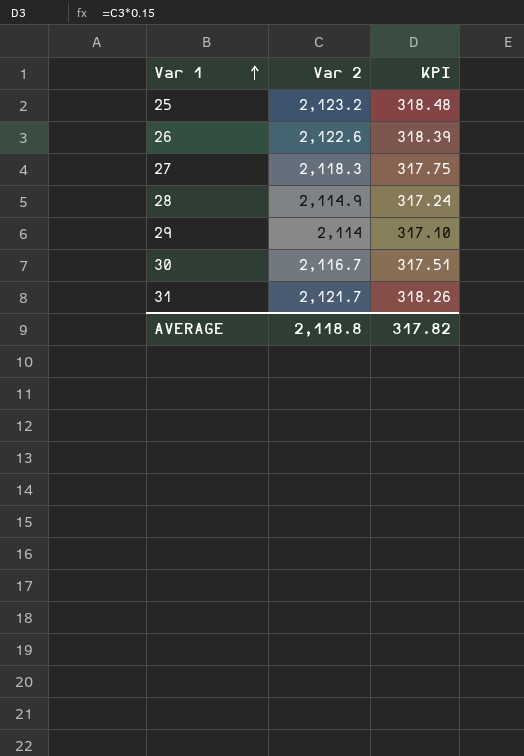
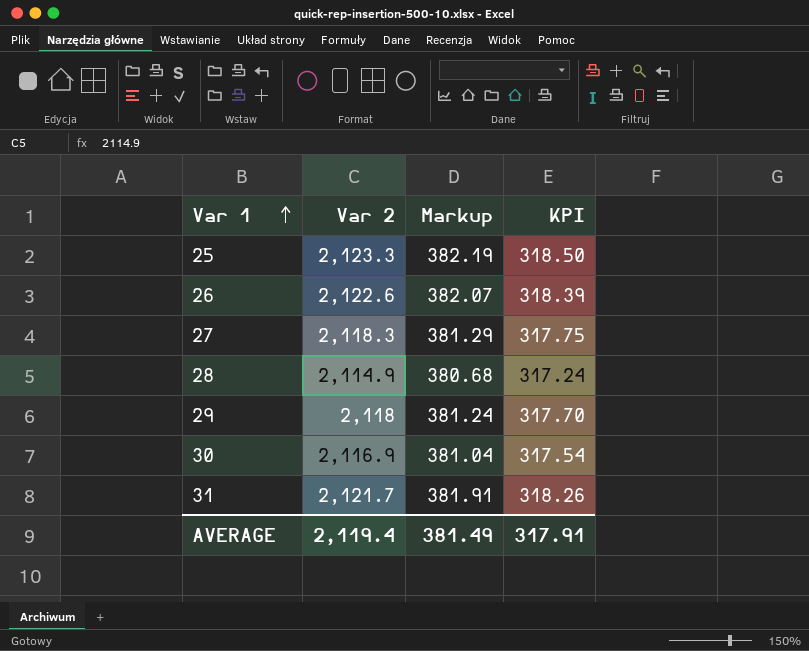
column Markup | formula: none -> [Var 2] * 0.18
25 | Var 2: 2,123.2 -> 2,123.3
25 | KPI: 318.48 -> 318.50
29 | Var 2: 2,114 -> 2,118
29 | KPI: 317.10 -> 317.70
30 | Var 2: 2,116.7 -> 2,116.9
30 | KPI: 317.51 -> 317.54
AVERAGE | Var 2: 2,118.8 -> 2,119.4
AVERAGE | KPI: 317.82 -> 317.91

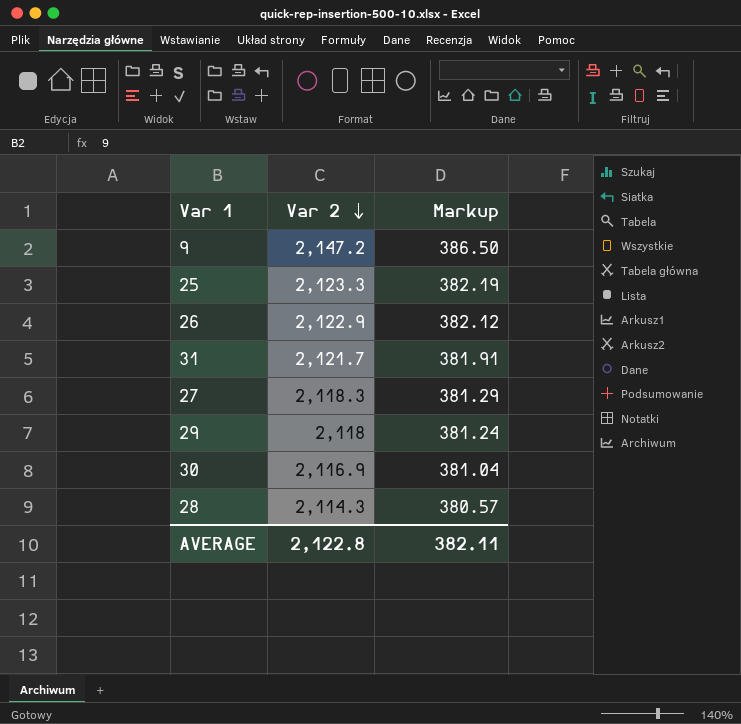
row order: Var 1 ascending -> Var 2 descending
column KPI | formula: [Var 2] * 0.15 -> none
row 9: none -> 2,147.2 | 386.50
26 | Var 2: 2,122.6 -> 2,122.9
26 | Markup: 382.07 -> 382.12
28 | Var 2: 2,114.9 -> 2,114.3
28 | Markup: 380.68 -> 380.57
AVERAGE | Var 2: 2,119.4 -> 2,122.8
AVERAGE | Markup: 381.49 -> 382.11

